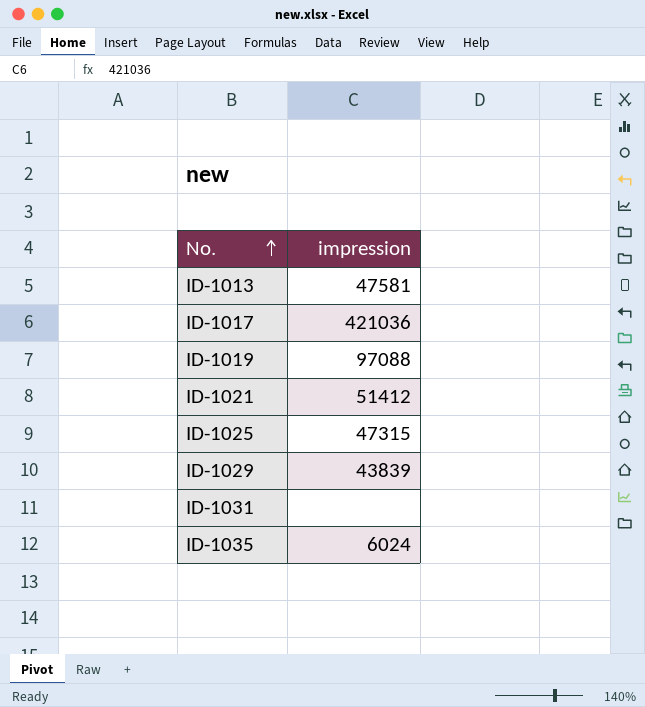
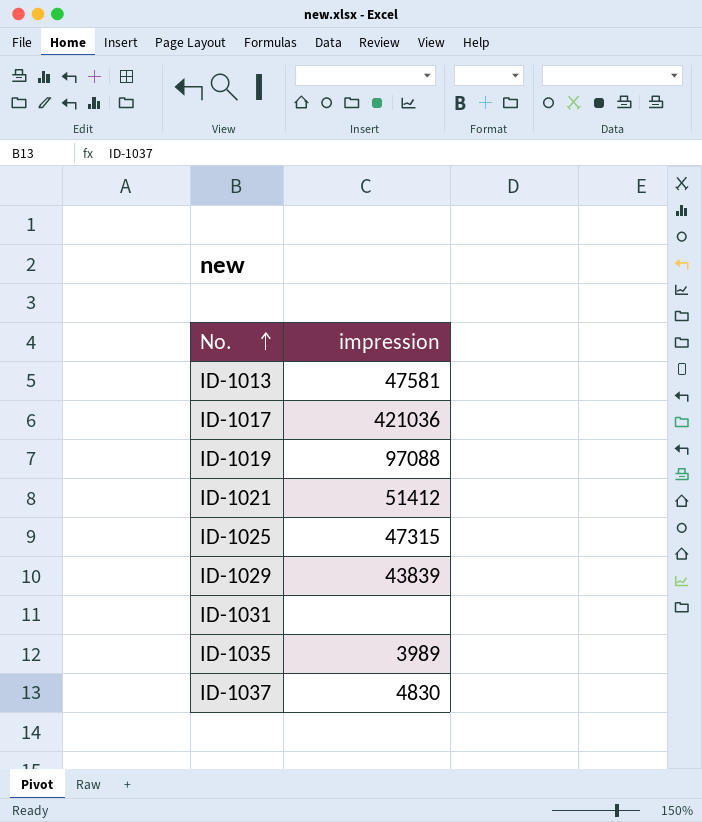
ID-1035 | impression: 6024 -> 3989
row ID-1037: none -> 4830

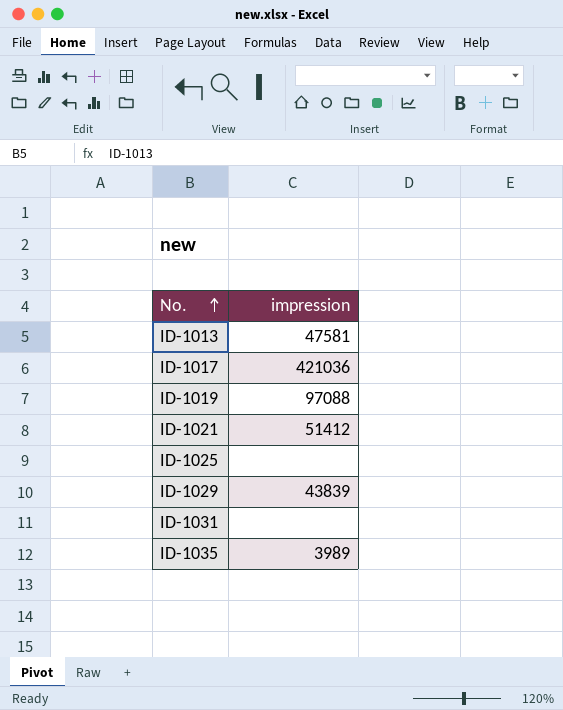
row ID-1037: 4830 -> none
ID-1025 | impression: 47315 -> none

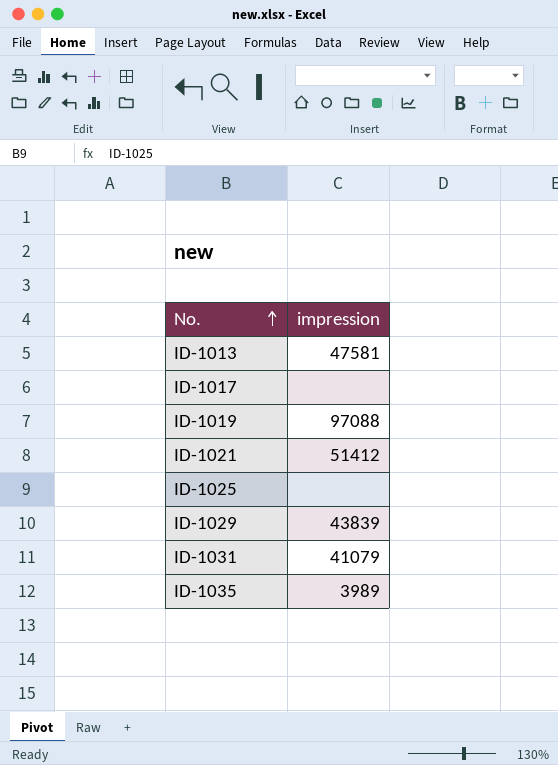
ID-1017 | impression: 421036 -> none
ID-1031 | impression: none -> 41079

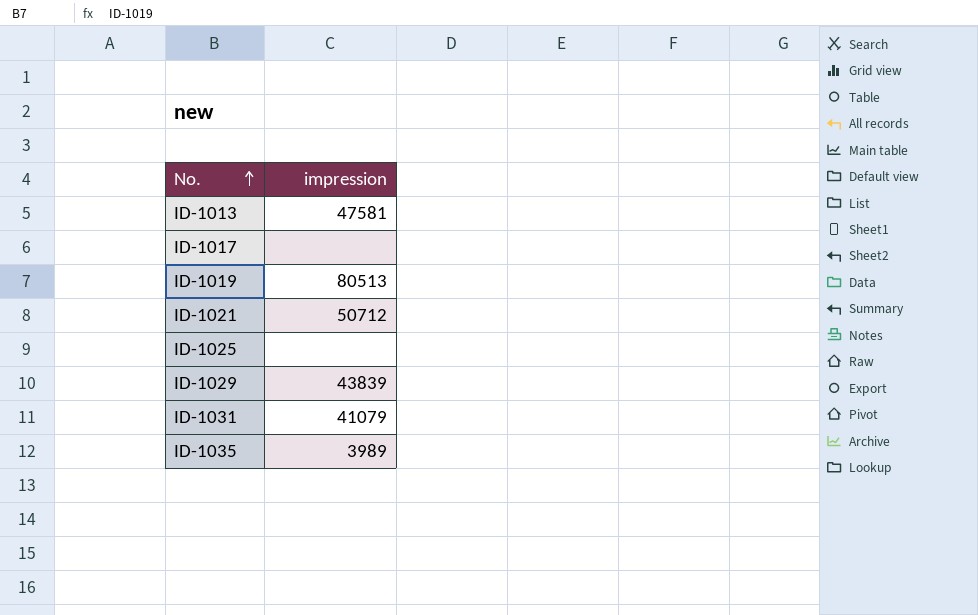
ID-1019 | impression: 97088 -> 80513
ID-1021 | impression: 51412 -> 50712

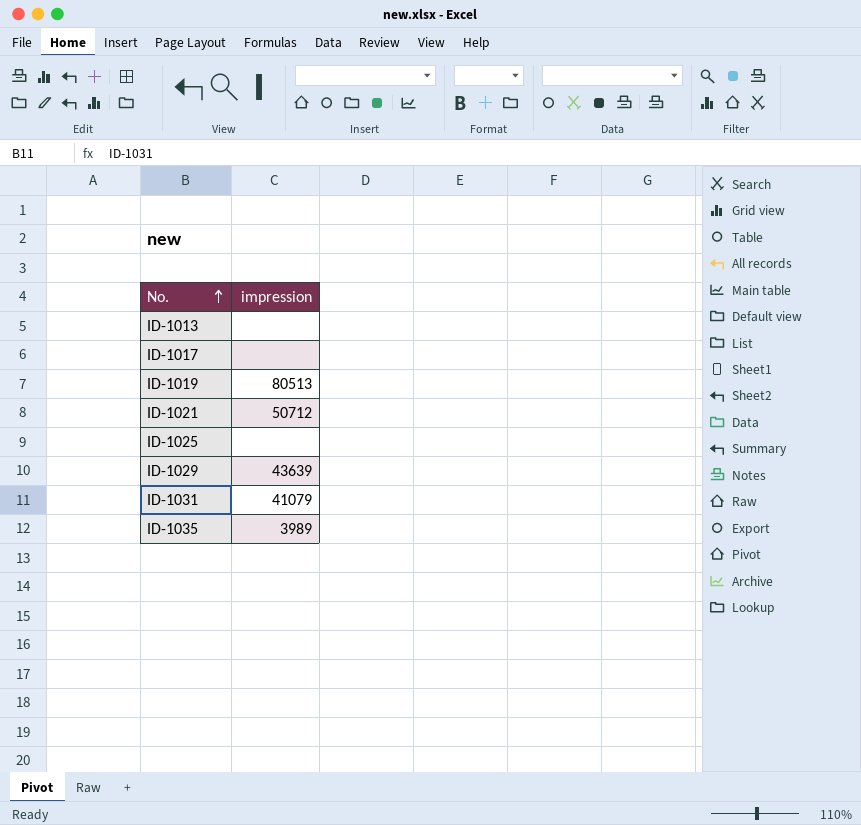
ID-1013 | impression: 47581 -> none
ID-1029 | impression: 43839 -> 43639

